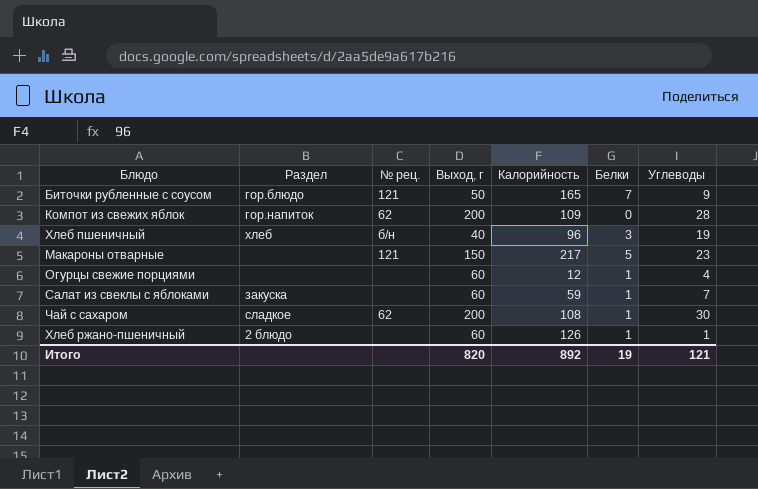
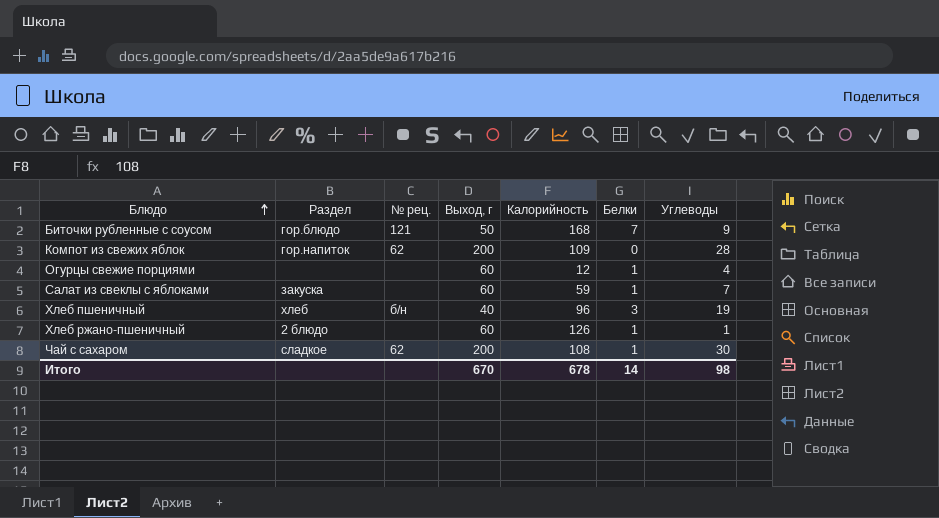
row order: none -> Блюдо ascending
row Макароны отварные: none | 121 | 150 | 217 | 5 | 23 -> none
Биточки рубленные с соусом | Калорийность: 165 -> 168
Итого | Выход, г: 820 -> 670
Итого | Калорийность: 892 -> 678
Итого | Белки: 19 -> 14
Итого | Углеводы: 121 -> 98

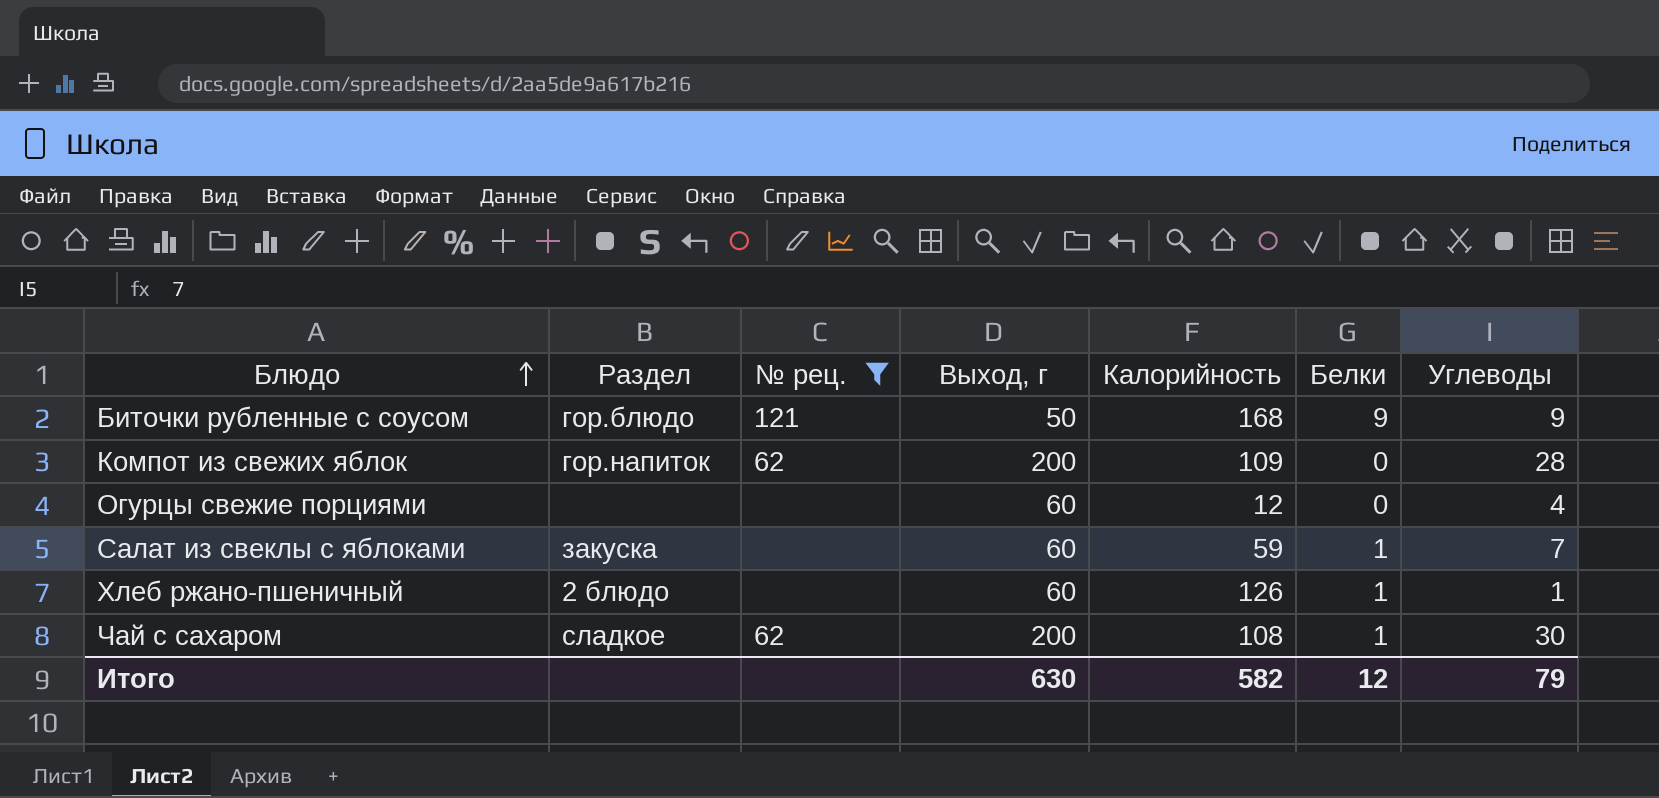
filter: none -> № рец. != б/н
Биточки рубленные с соусом | Белки: 7 -> 9
Огурцы свежие порциями | Белки: 1 -> 0
Итого | Выход, г: 670 -> 630
Итого | Калорийность: 678 -> 582
Итого | Белки: 14 -> 12
Итого | Углеводы: 98 -> 79

